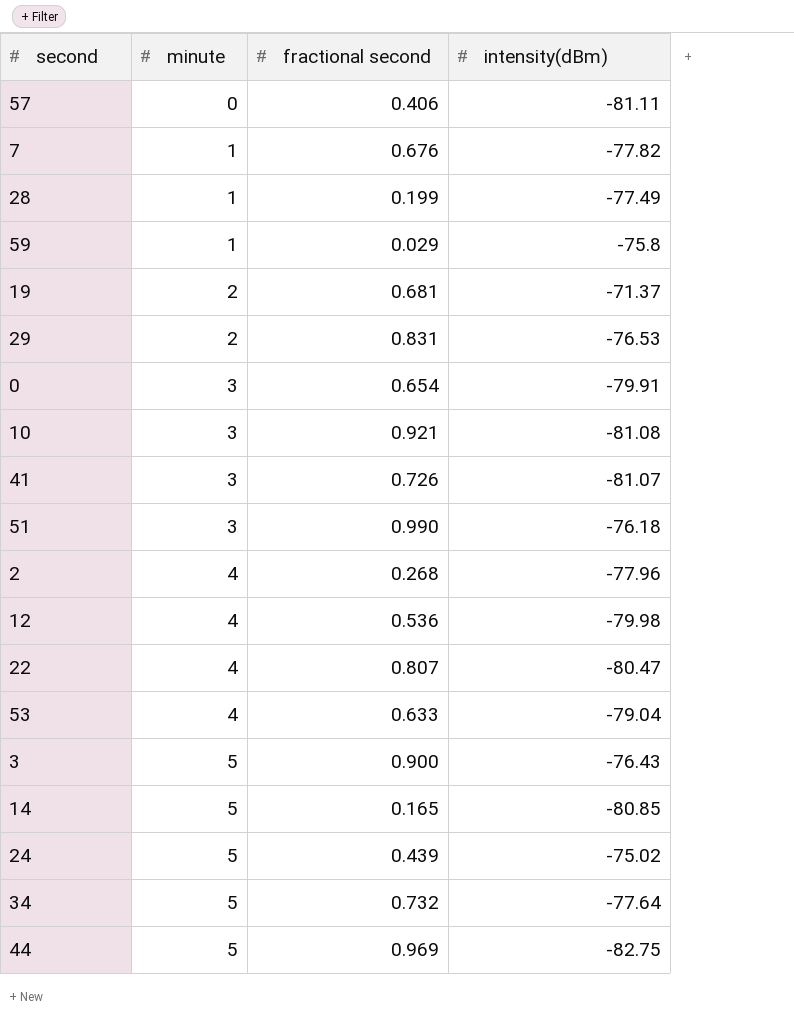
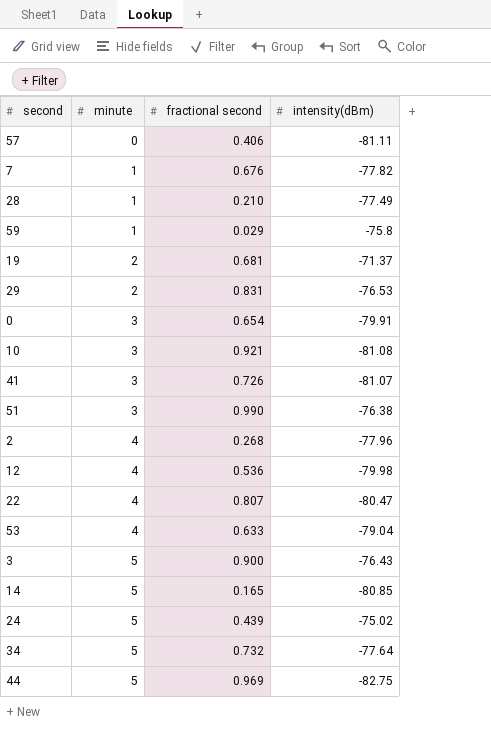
28 | fractional second: 0.199 -> 0.210
51 | intensity(dBm): -76.18 -> -76.38

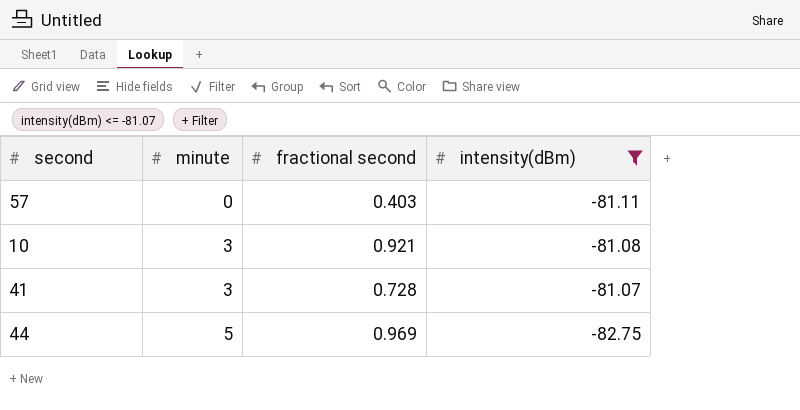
filter: none -> intensity(dBm) <= -81.07
57 | fractional second: 0.406 -> 0.403
41 | fractional second: 0.726 -> 0.728

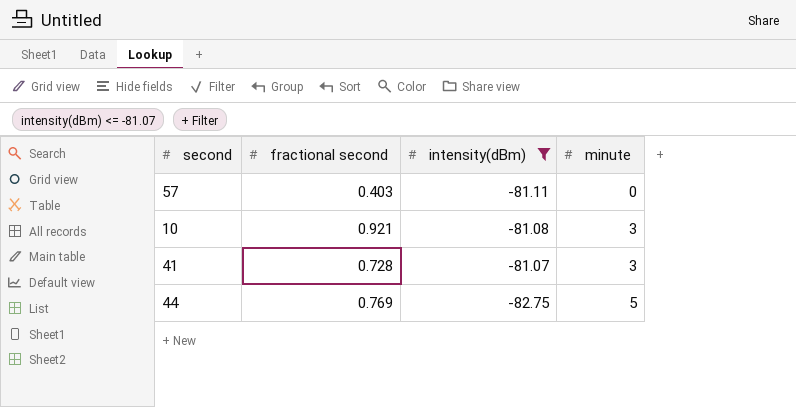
column minute | position: 2 -> 4
44 | fractional second: 0.969 -> 0.769

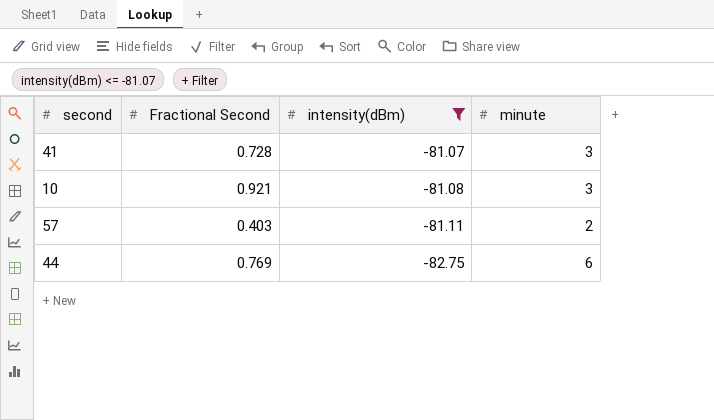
row order: minute ascending -> intensity(dBm) descending
column name: fractional second -> Fractional Second
57 | minute: 0 -> 2
44 | minute: 5 -> 6

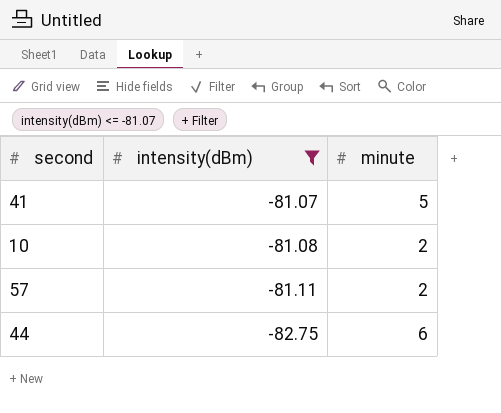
column Fractional Second | position: 2 -> none
41 | minute: 3 -> 5
10 | minute: 3 -> 2

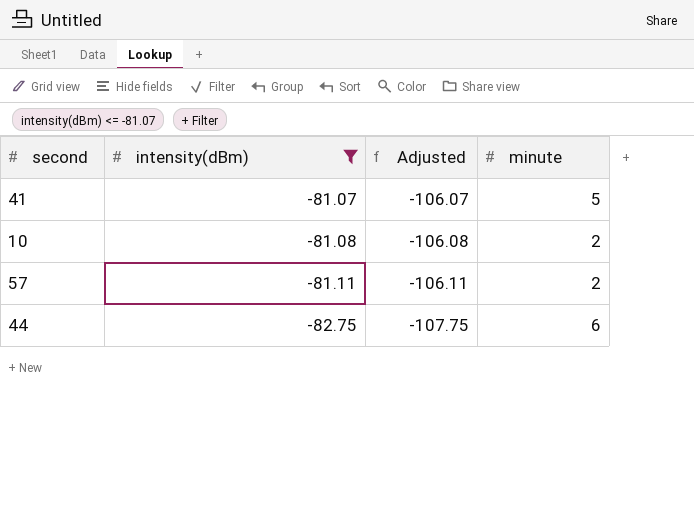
column Adjusted | formula: none -> [intensity(dBm)] - 25

